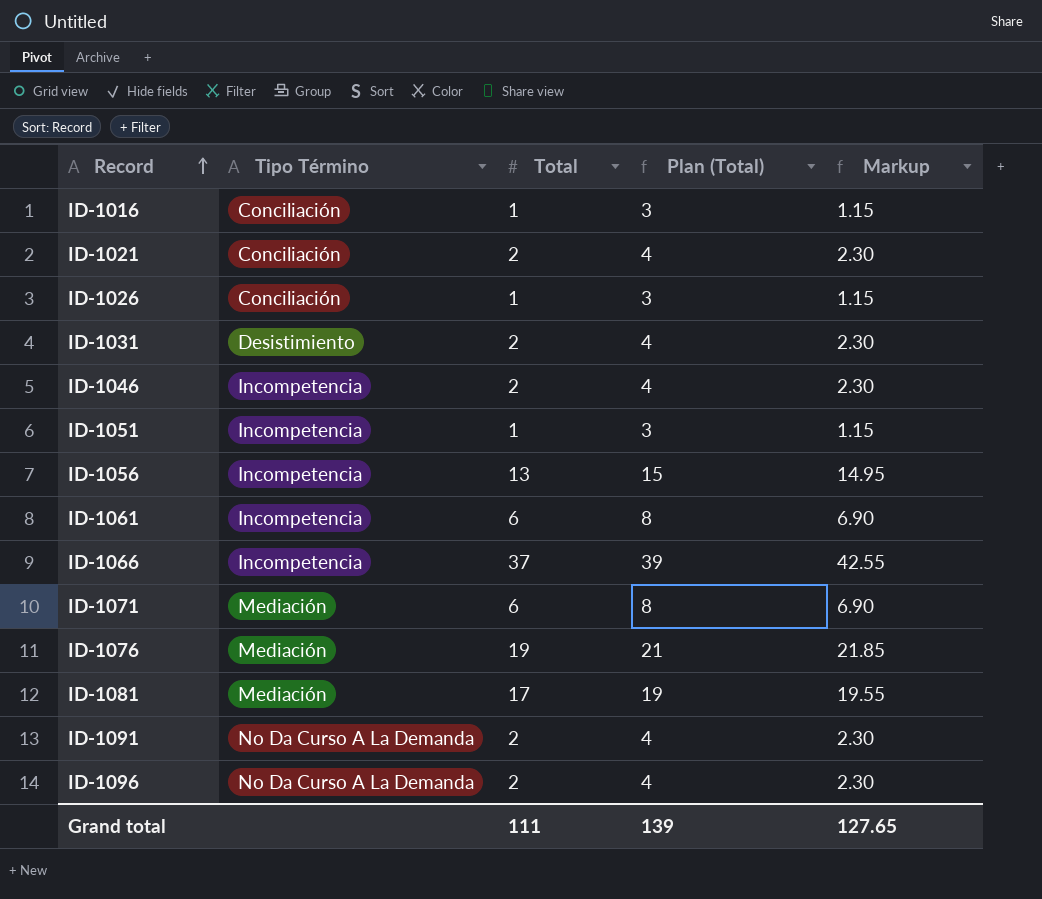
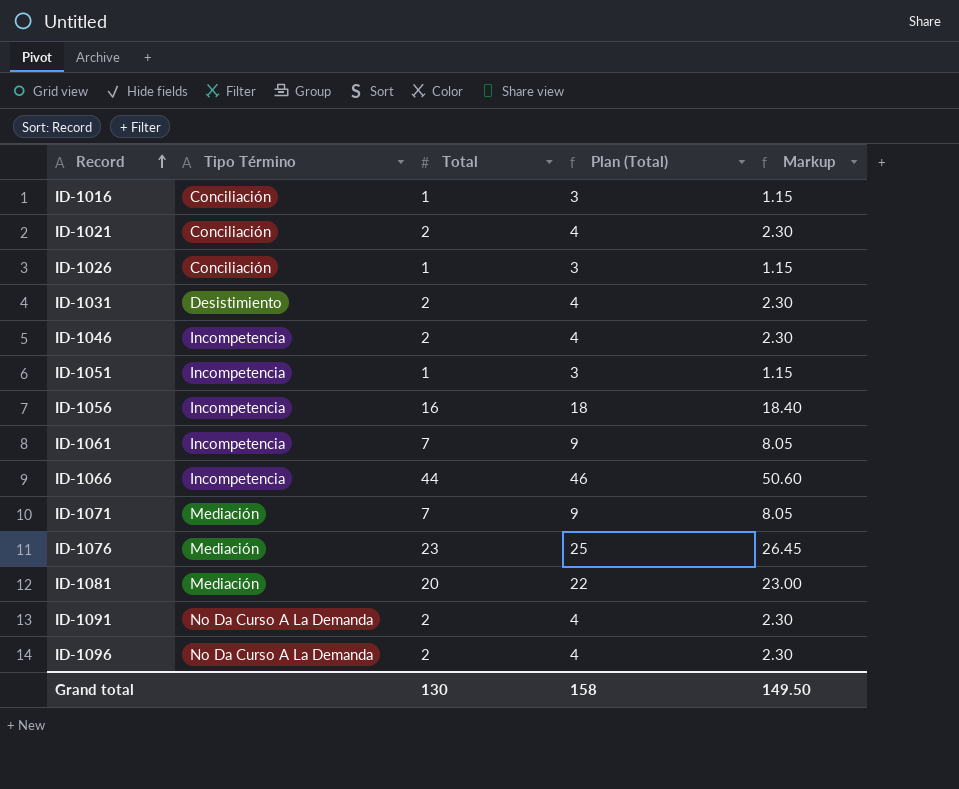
ID-1056 | Total: 13 -> 16
ID-1056 | Plan (Total): 15 -> 18
ID-1056 | Markup: 14.95 -> 18.40
ID-1061 | Total: 6 -> 7
ID-1061 | Plan (Total): 8 -> 9
ID-1061 | Markup: 6.90 -> 8.05
ID-1066 | Total: 37 -> 44
ID-1066 | Plan (Total): 39 -> 46
ID-1066 | Markup: 42.55 -> 50.60
ID-1071 | Total: 6 -> 7
ID-1071 | Plan (Total): 8 -> 9
ID-1071 | Markup: 6.90 -> 8.05
ID-1076 | Total: 19 -> 23
ID-1076 | Plan (Total): 21 -> 25
ID-1076 | Markup: 21.85 -> 26.45
ID-1081 | Total: 17 -> 20
ID-1081 | Plan (Total): 19 -> 22
ID-1081 | Markup: 19.55 -> 23.00
Grand total | Total: 111 -> 130
Grand total | Plan (Total): 139 -> 158
Grand total | Markup: 127.65 -> 149.50

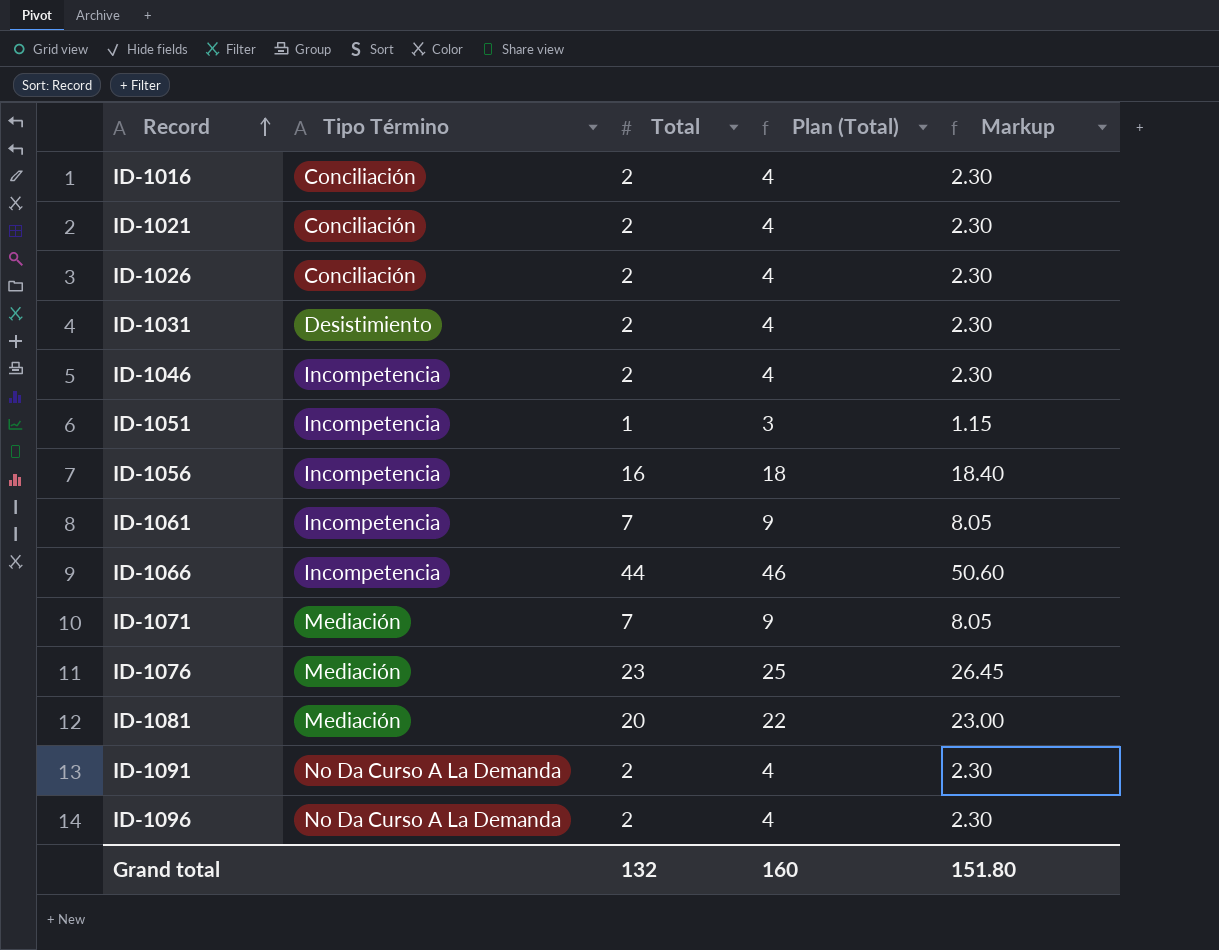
ID-1016 | Total: 1 -> 2
ID-1016 | Plan (Total): 3 -> 4
ID-1016 | Markup: 1.15 -> 2.30
ID-1026 | Total: 1 -> 2
ID-1026 | Plan (Total): 3 -> 4
ID-1026 | Markup: 1.15 -> 2.30
Grand total | Total: 130 -> 132
Grand total | Plan (Total): 158 -> 160
Grand total | Markup: 149.50 -> 151.80

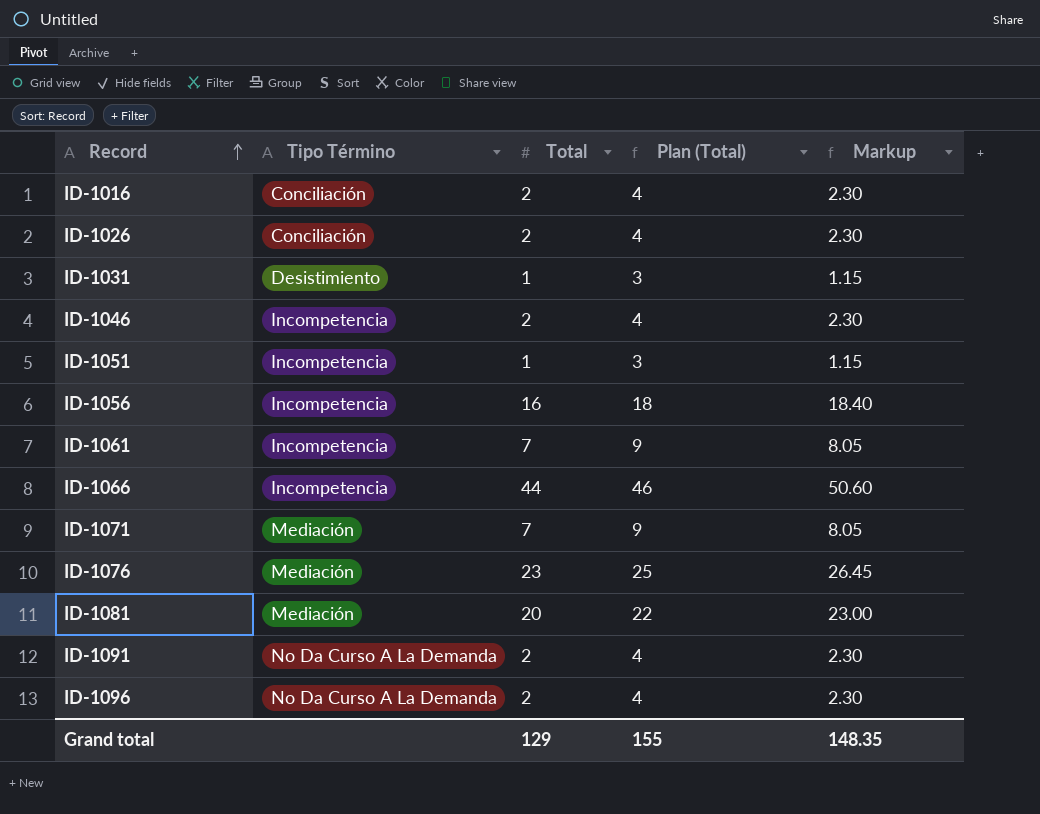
row ID-1021: Conciliación | 2 | 4 | 2.30 -> none
ID-1031 | Total: 2 -> 1
ID-1031 | Plan (Total): 4 -> 3
ID-1031 | Markup: 2.30 -> 1.15
Grand total | Total: 132 -> 129
Grand total | Plan (Total): 160 -> 155
Grand total | Markup: 151.80 -> 148.35

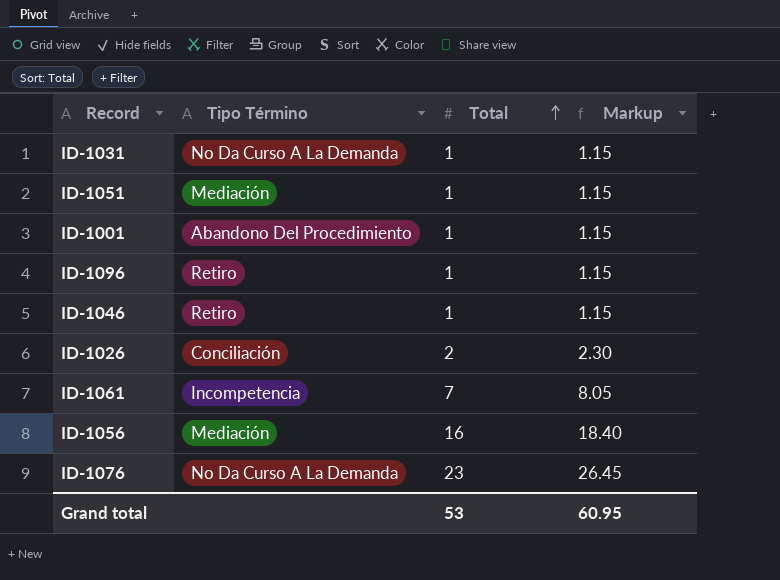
row order: Record ascending -> Total ascending
column Plan (Total) | formula: [Total] + 2 -> none
row ID-1016: Conciliación | 2 | 4 | 2.30 -> none
row ID-1066: Incompetencia | 44 | 46 | 50.60 -> none
row ID-1071: Mediación | 7 | 9 | 8.05 -> none
row ID-1081: Mediación | 20 | 22 | 23.00 -> none
row ID-1091: No Da Curso A La Demanda | 2 | 4 | 2.30 -> none
ID-1031 | Tipo Término: Desistimiento -> No Da Curso A La Demanda
ID-1051 | Tipo Término: Incompetencia -> Mediación
row ID-1001: none -> Abandono Del Procedimiento | 1 | 1.15
ID-1096 | Tipo Término: No Da Curso A La Demanda -> Retiro
ID-1096 | Total: 2 -> 1
ID-1096 | Markup: 2.30 -> 1.15
ID-1046 | Tipo Término: Incompetencia -> Retiro
ID-1046 | Total: 2 -> 1
ID-1046 | Markup: 2.30 -> 1.15
ID-1056 | Tipo Término: Incompetencia -> Mediación
ID-1076 | Tipo Término: Mediación -> No Da Curso A La Demanda
Grand total | Total: 129 -> 53
Grand total | Markup: 148.35 -> 60.95

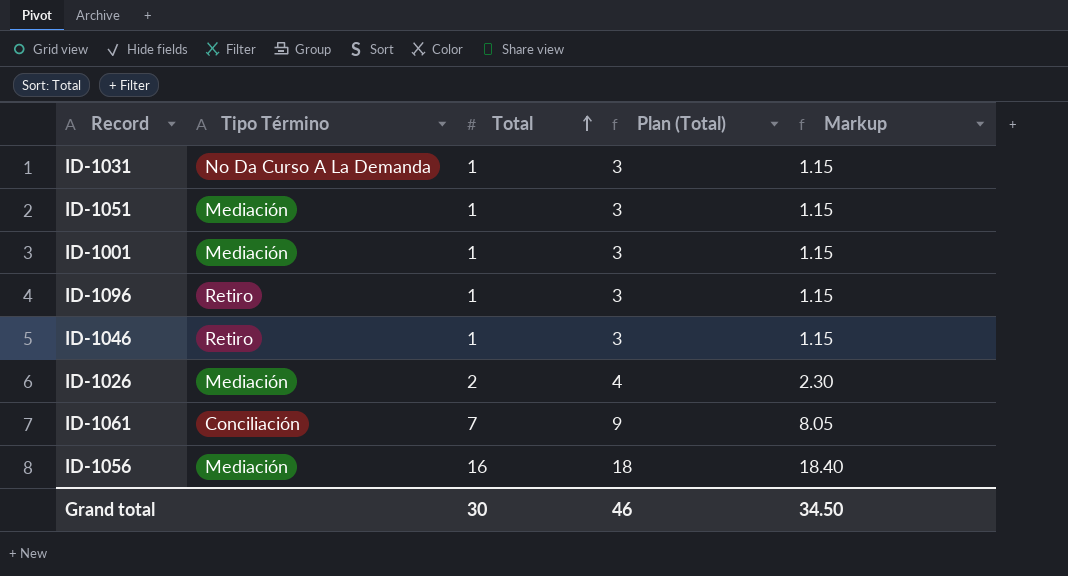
column Plan (Total) | formula: none -> [Total] + 2
row ID-1076: No Da Curso A La Demanda | 23 | 26.45 -> none
ID-1001 | Tipo Término: Abandono Del Procedimiento -> Mediación
ID-1026 | Tipo Término: Conciliación -> Mediación
ID-1061 | Tipo Término: Incompetencia -> Conciliación
Grand total | Total: 53 -> 30
Grand total | Markup: 60.95 -> 34.50

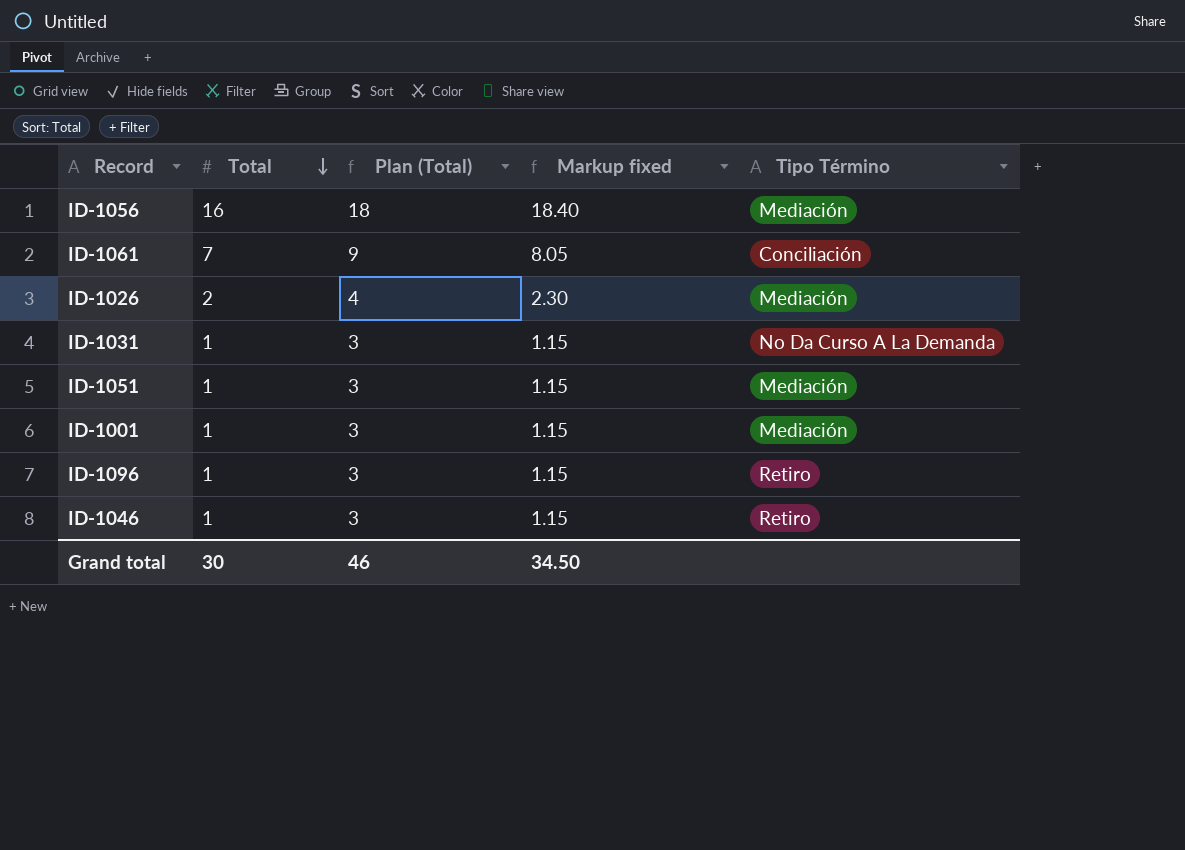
row order: Total ascending -> Total descending
column name: Markup -> Markup fixed
column Tipo Término | position: 2 -> 5

